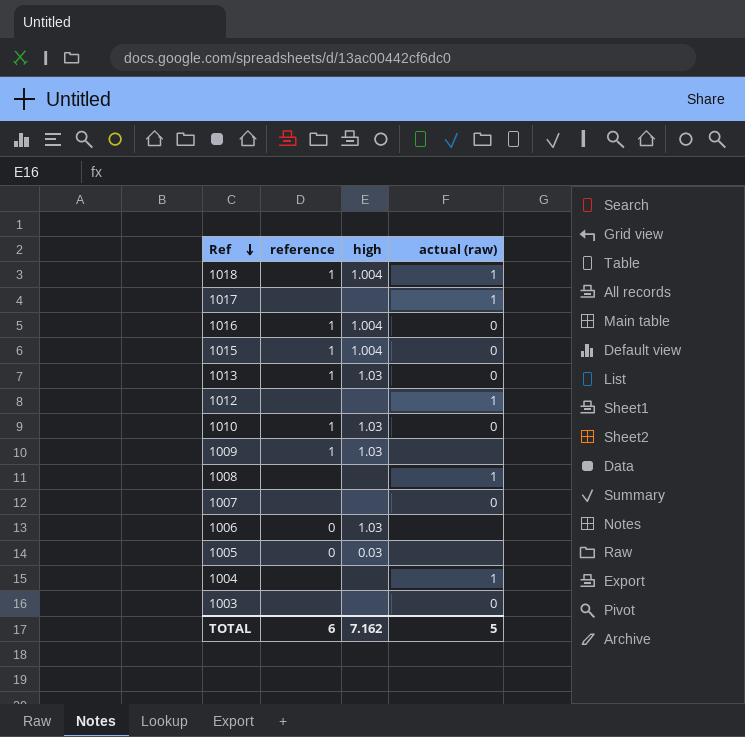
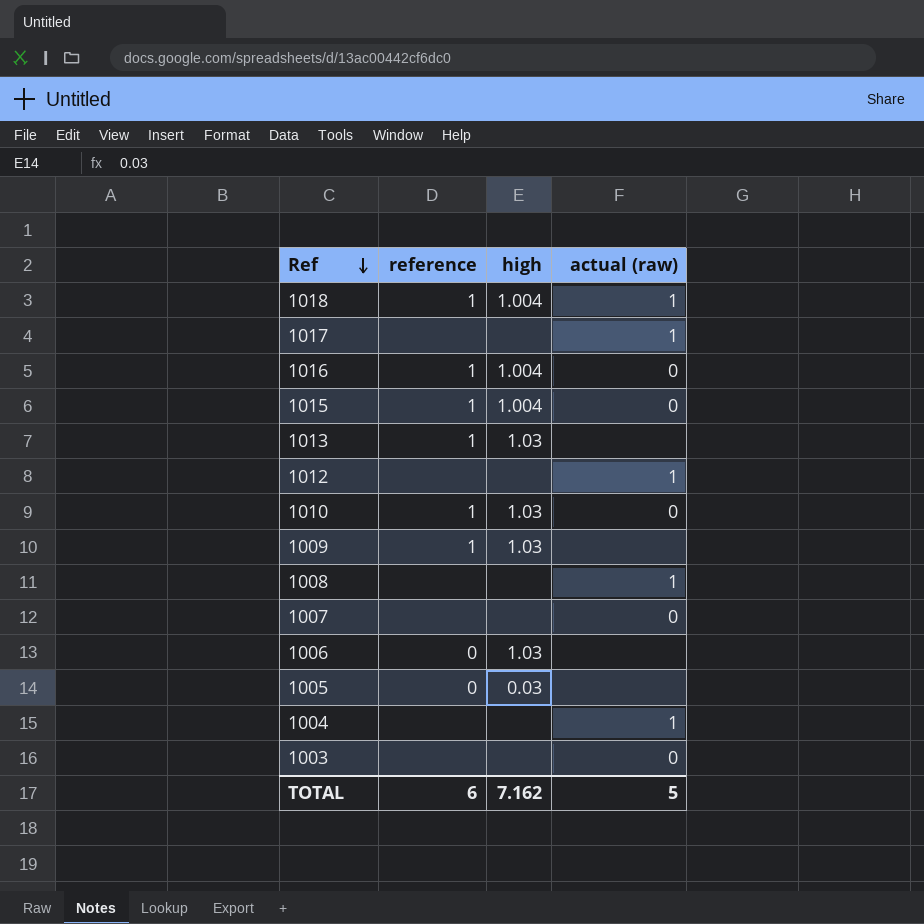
1013 | actual (raw): 0 -> none

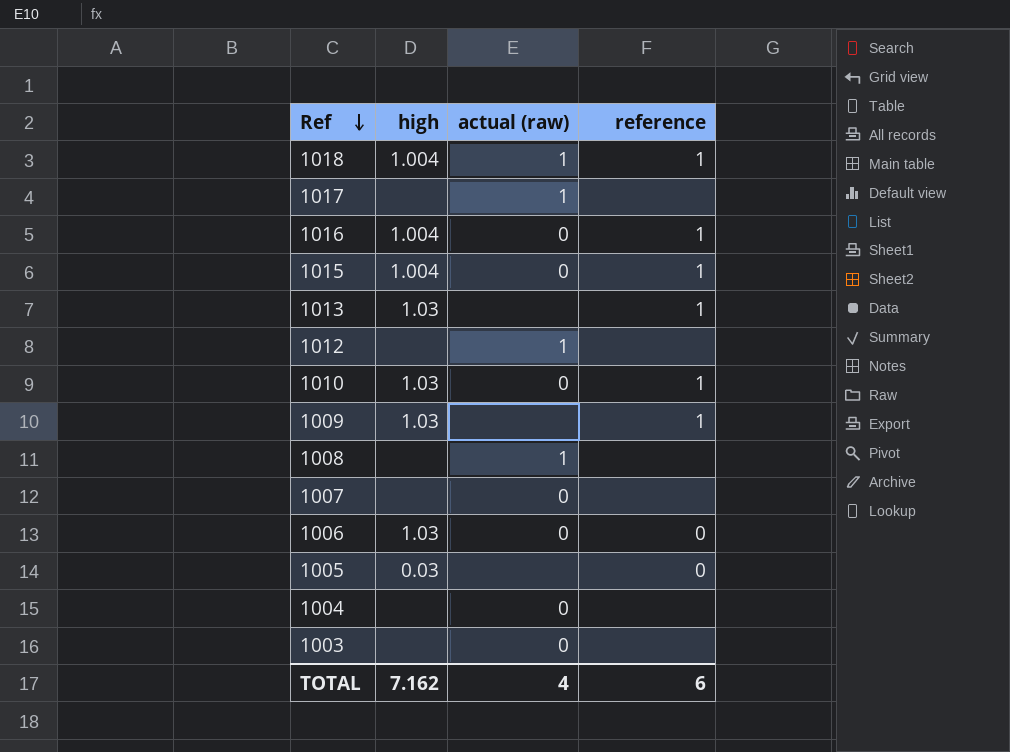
column reference | position: 2 -> 4
1006 | actual (raw): none -> 0
1004 | actual (raw): 1 -> 0
TOTAL | actual (raw): 5 -> 4

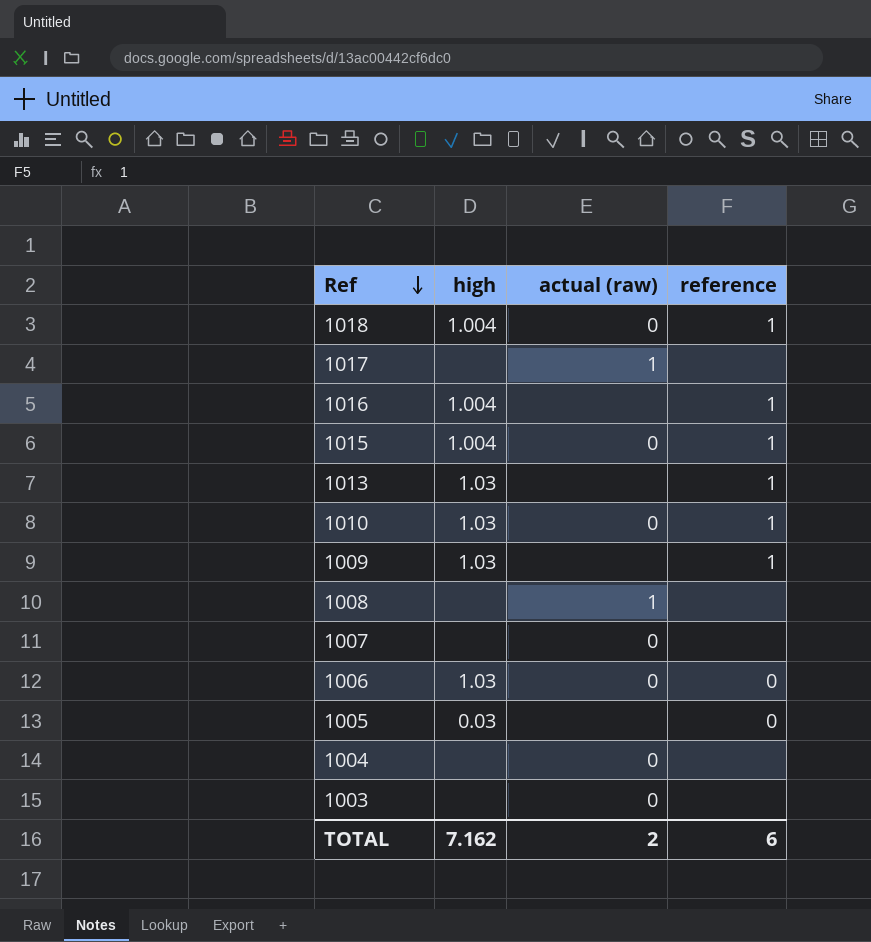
row 1012: none | 1 | none -> none
1018 | actual (raw): 1 -> 0
1016 | actual (raw): 0 -> none
TOTAL | actual (raw): 4 -> 2

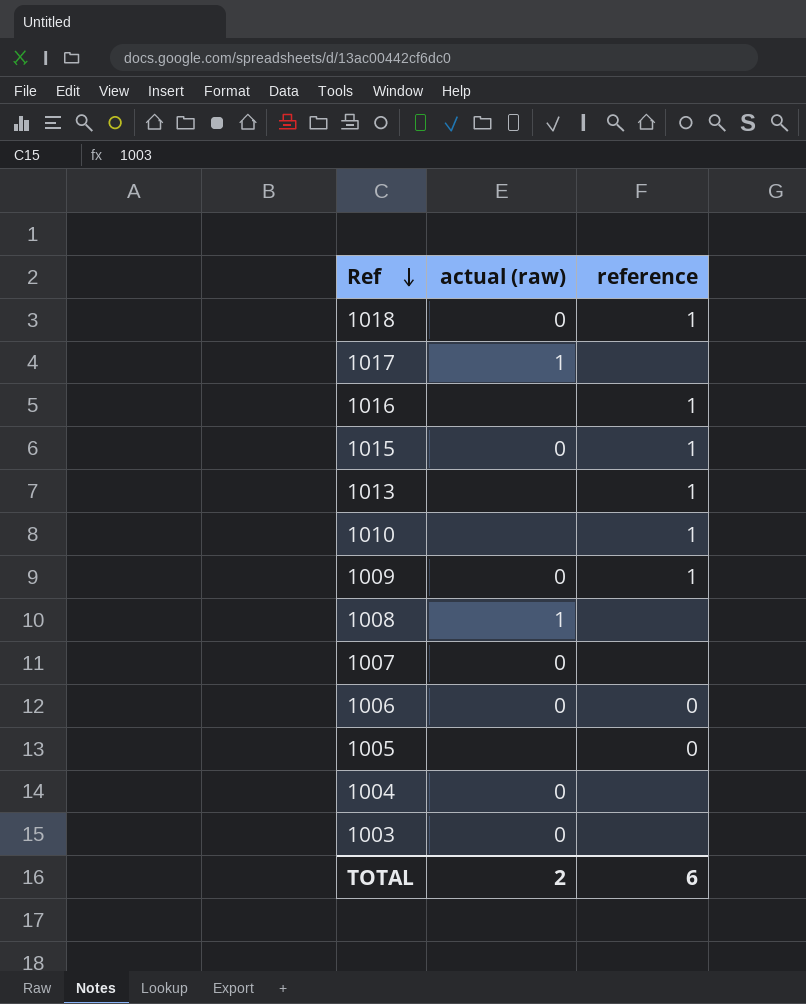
column high | position: 2 -> none
1010 | actual (raw): 0 -> none
1009 | actual (raw): none -> 0

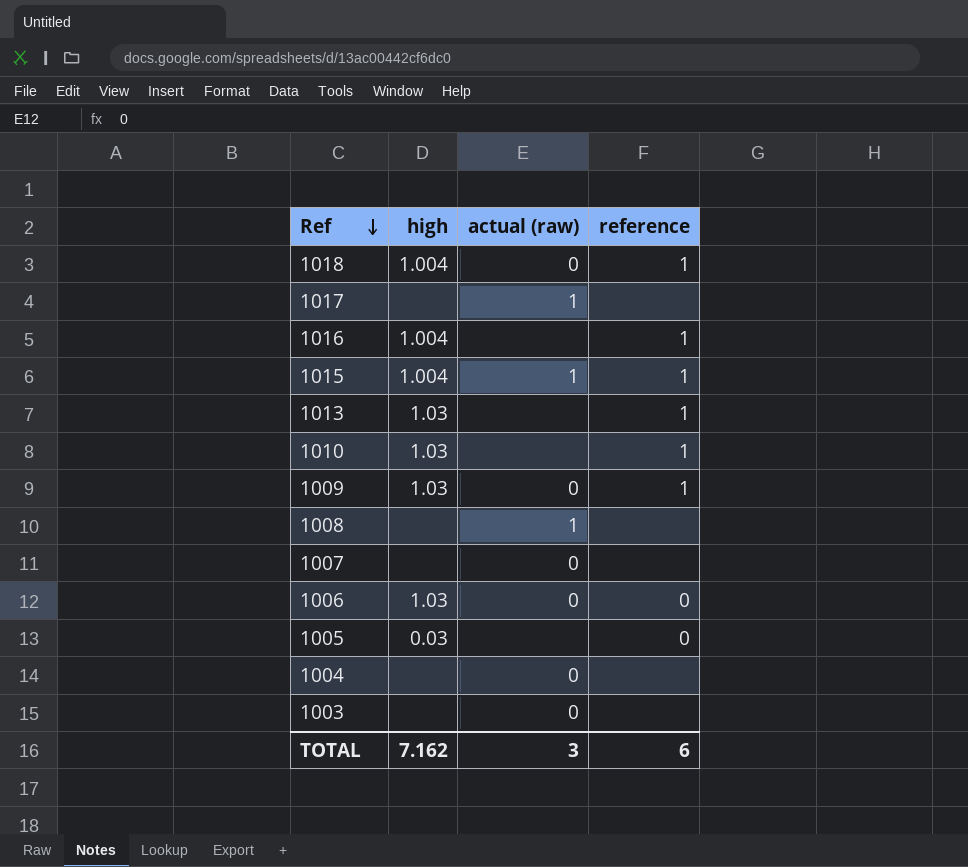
column high | position: none -> 2
1015 | actual (raw): 0 -> 1
TOTAL | actual (raw): 2 -> 3

